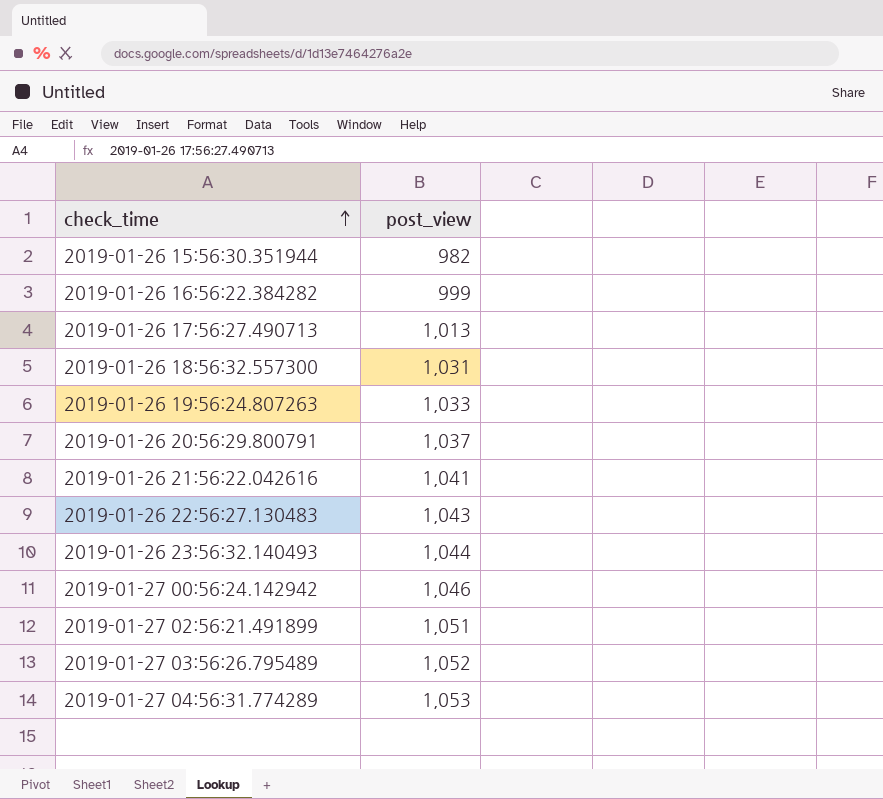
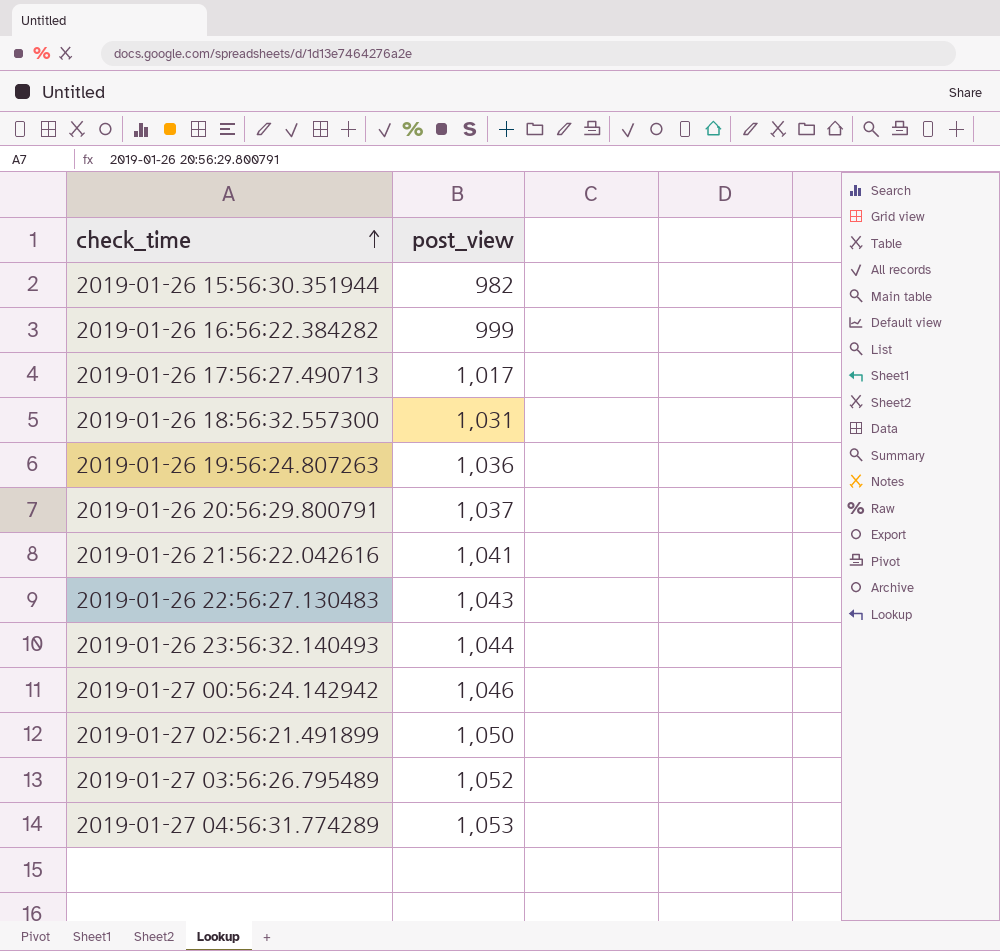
2019-01-26 17:56:27.490713 | post_view: 1,013 -> 1,017
2019-01-26 19:56:24.807263 | post_view: 1,033 -> 1,036
2019-01-27 02:56:21.491899 | post_view: 1,051 -> 1,050

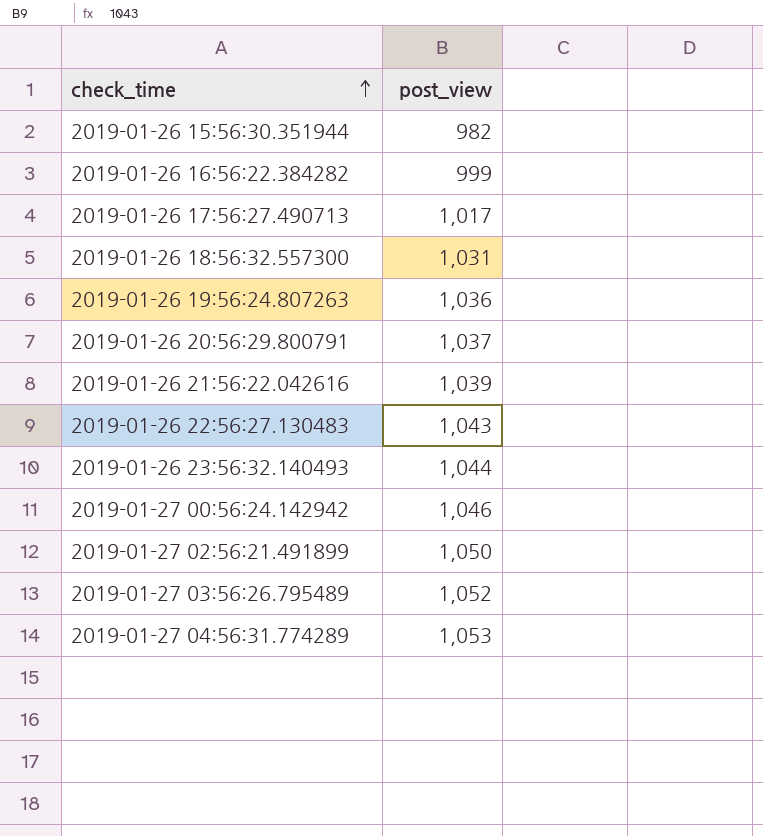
2019-01-26 21:56:22.042616 | post_view: 1,041 -> 1,039

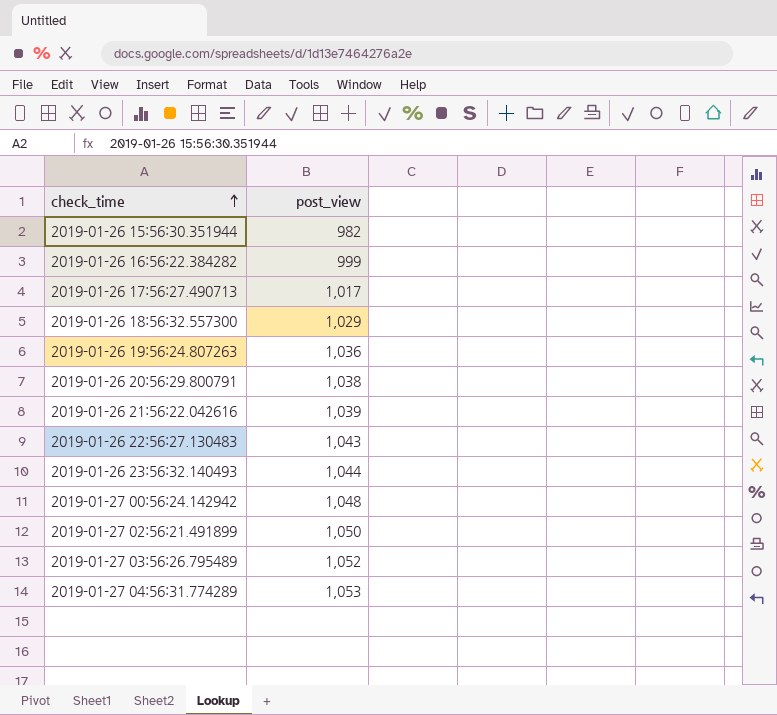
2019-01-26 18:56:32.557300 | post_view: 1,031 -> 1,029
2019-01-26 20:56:29.800791 | post_view: 1,037 -> 1,038
2019-01-27 00:56:24.142942 | post_view: 1,046 -> 1,048

